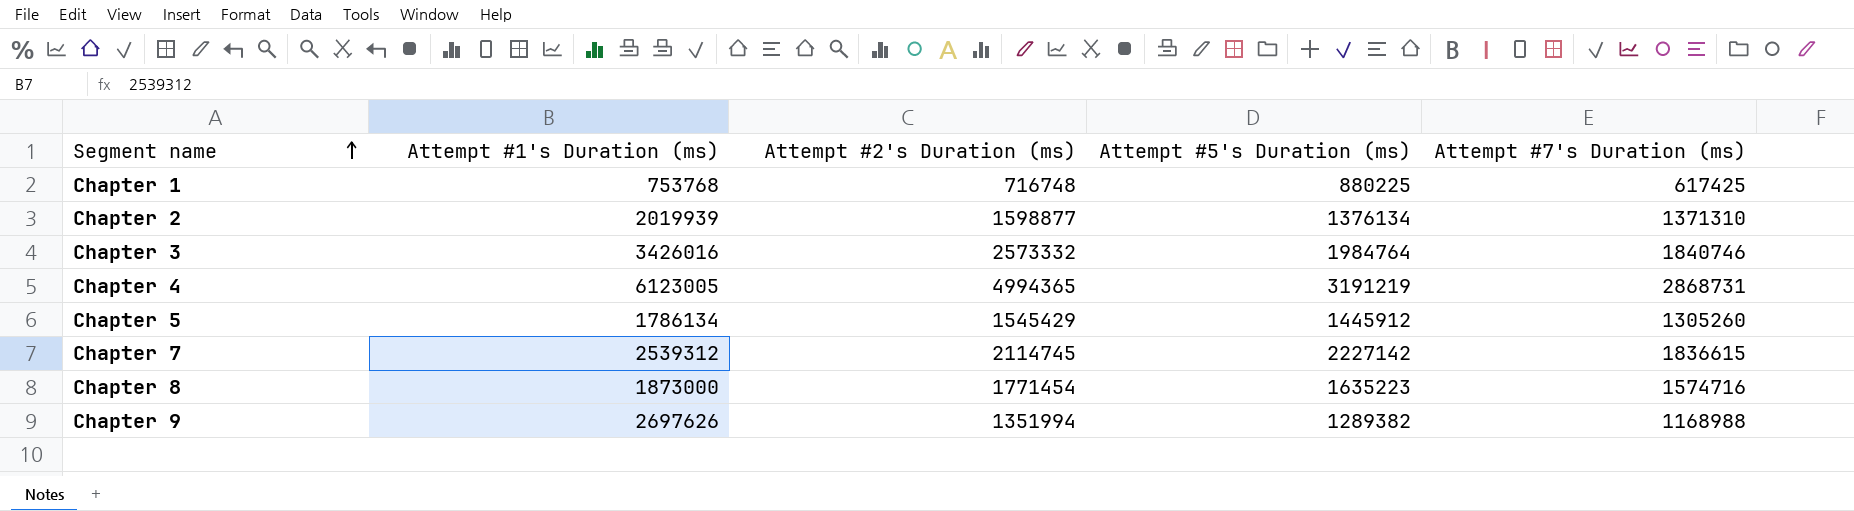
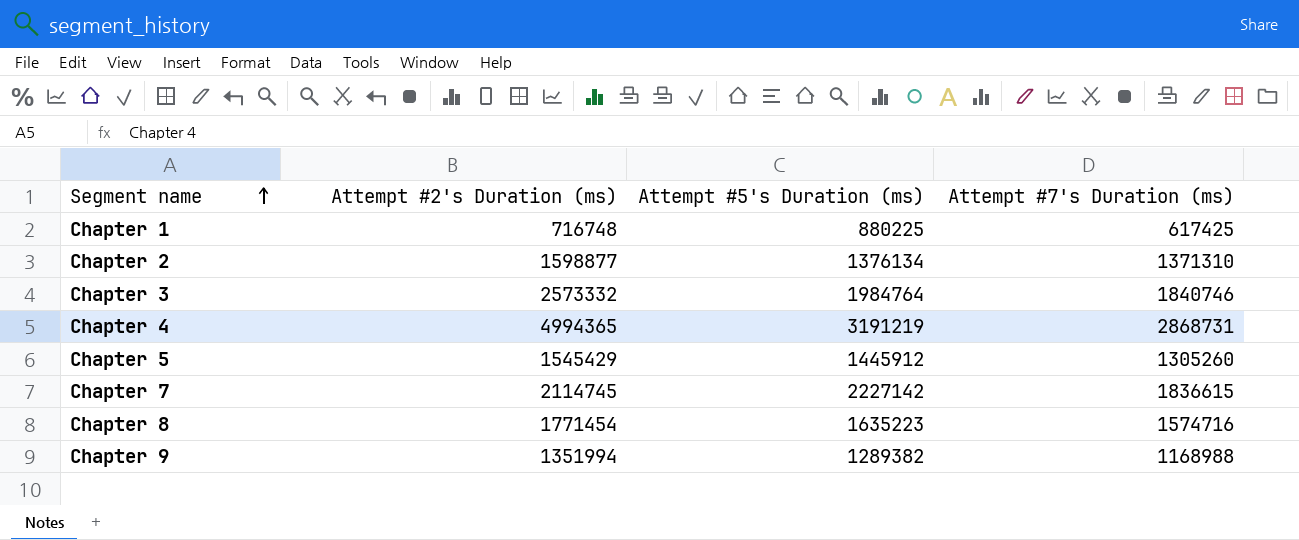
column Attempt #1's Duration (ms) | position: 2 -> none

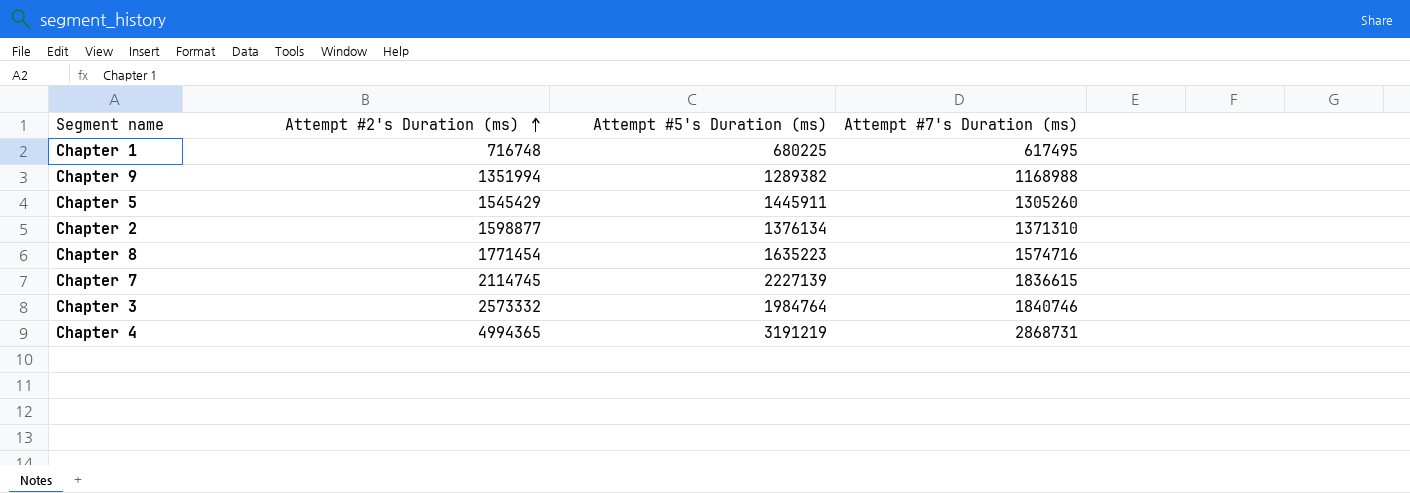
row order: Segment name ascending -> Attempt #2's Duration (ms) ascending
Chapter 1 | Attempt #5's Duration (ms): 880225 -> 680225
Chapter 1 | Attempt #7's Duration (ms): 617425 -> 617495
Chapter 5 | Attempt #5's Duration (ms): 1445912 -> 1445911
Chapter 7 | Attempt #5's Duration (ms): 2227142 -> 2227139

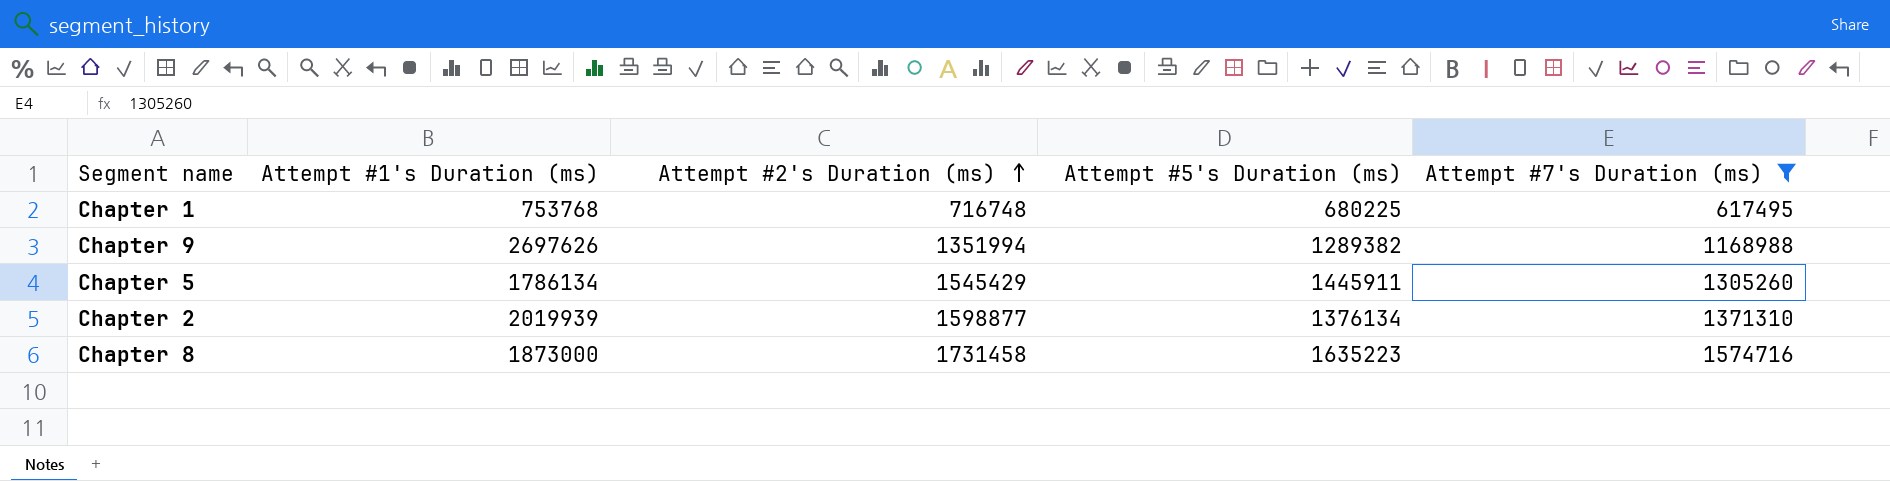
filter: none -> Attempt #7's Duration (ms) <= 1574716
column Attempt #1's Duration (ms) | position: none -> 2
Chapter 8 | Attempt #2's Duration (ms): 1771454 -> 1731458

